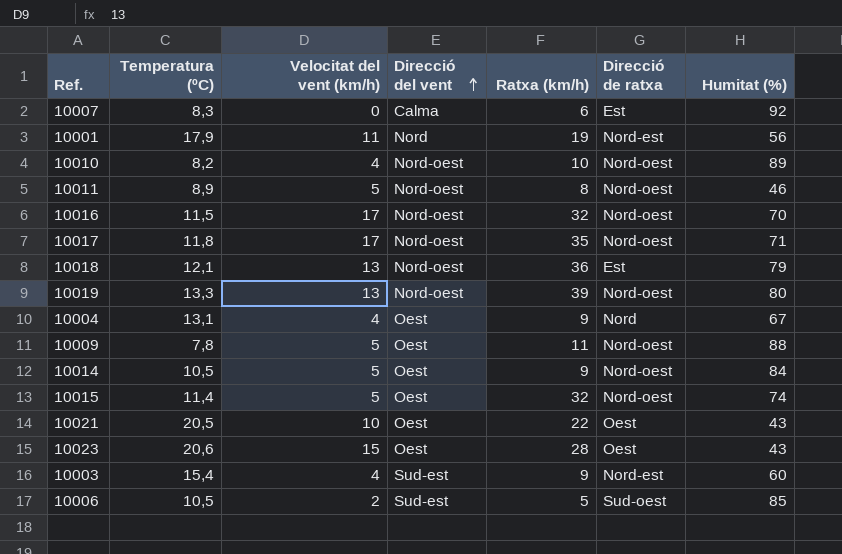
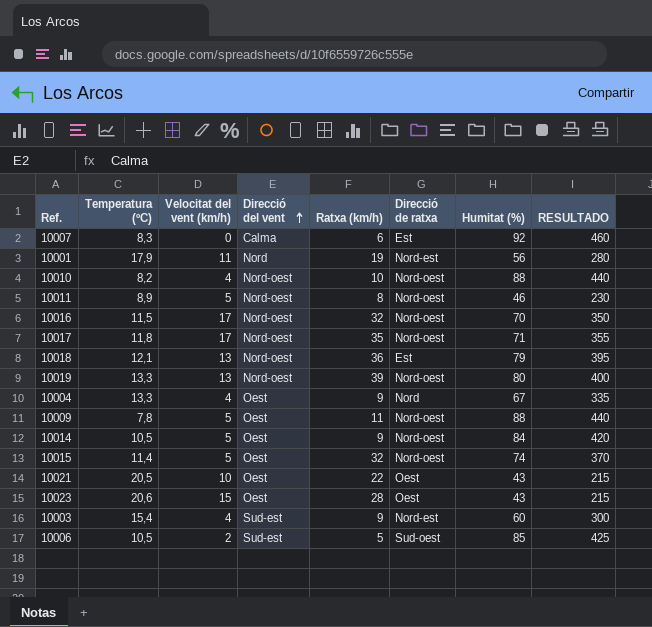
column RESULTADO | formula: none -> [Humitat (%)] * 5
10010 | Humitat (%): 89 -> 88
10004 | Temperatura (ºC): 13,1 -> 13,3

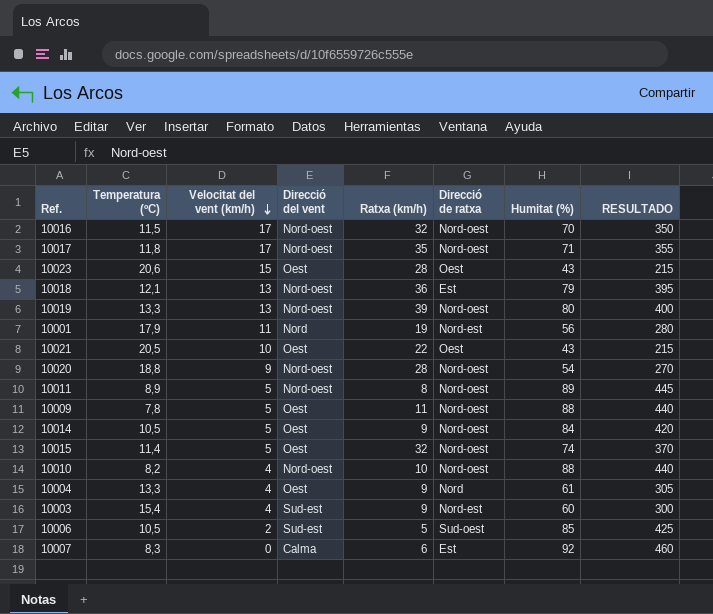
row order: Direcció del vent ascending -> Velocitat del vent (km/h) descending
row 10020: none -> 18,8 | 9 | Nord-oest | 28 | Nord-oest | 54 | 270
10011 | Humitat (%): 46 -> 89
10011 | RESULTADO: 230 -> 445
10004 | Humitat (%): 67 -> 61
10004 | RESULTADO: 335 -> 305

